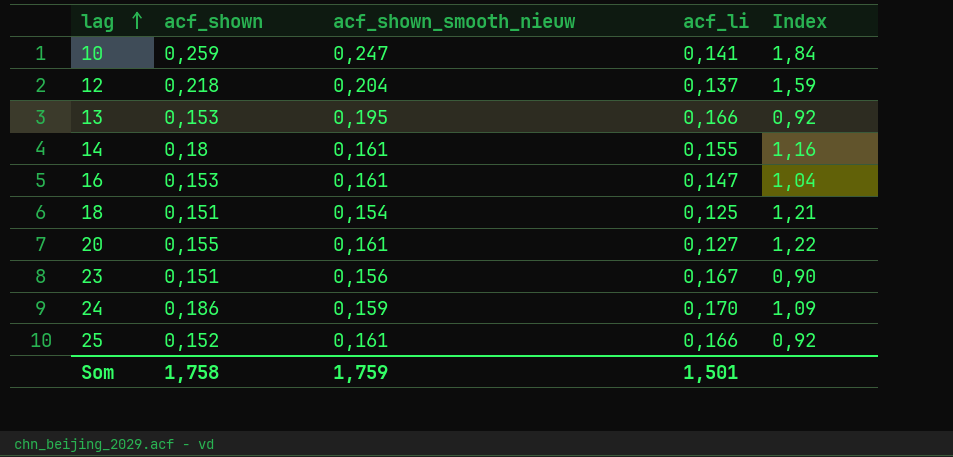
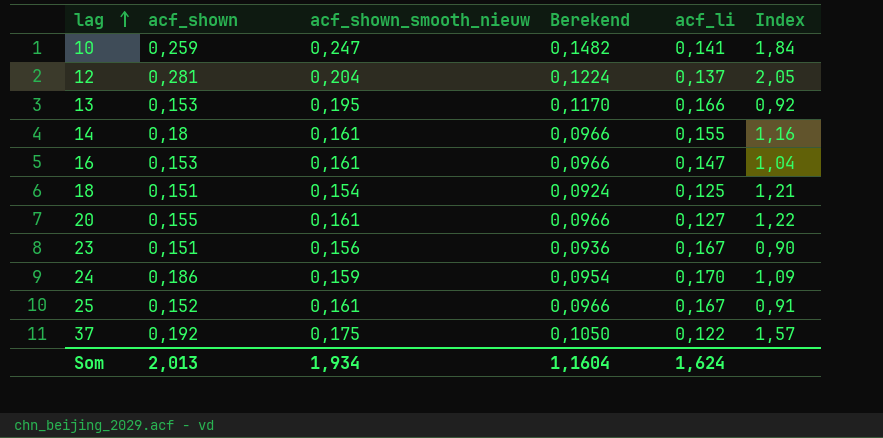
column Berekend | formula: none -> [acf_shown_smooth_nieuw] * 0,6
12 | acf_shown: 0,218 -> 0,281
12 | Index: 1,59 -> 2,05
25 | acf_li: 0,166 -> 0,167
25 | Index: 0,92 -> 0,91
row 37: none -> 0,192 | 0,175 | 0,1050 | 0,122 | 1,57
Som | acf_shown: 1,758 -> 2,013
Som | acf_shown_smooth_nieuw: 1,759 -> 1,934
Som | acf_li: 1,501 -> 1,624

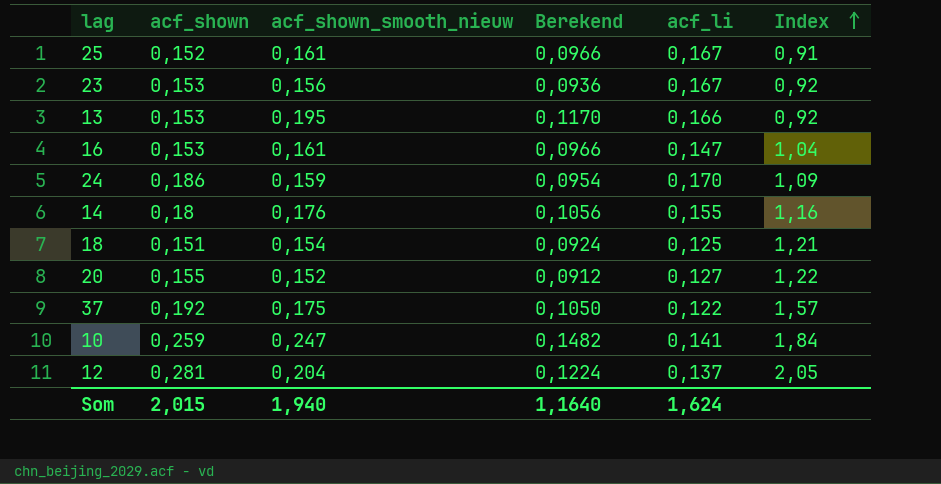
row order: lag ascending -> Index ascending
23 | acf_shown: 0,151 -> 0,153
23 | Index: 0,90 -> 0,92
14 | acf_shown_smooth_nieuw: 0,161 -> 0,176
14 | Berekend: 0,0966 -> 0,1056
20 | acf_shown_smooth_nieuw: 0,161 -> 0,152
20 | Berekend: 0,0966 -> 0,0912
Som | acf_shown: 2,013 -> 2,015
Som | acf_shown_smooth_nieuw: 1,934 -> 1,940
Som | Berekend: 1,1604 -> 1,1640

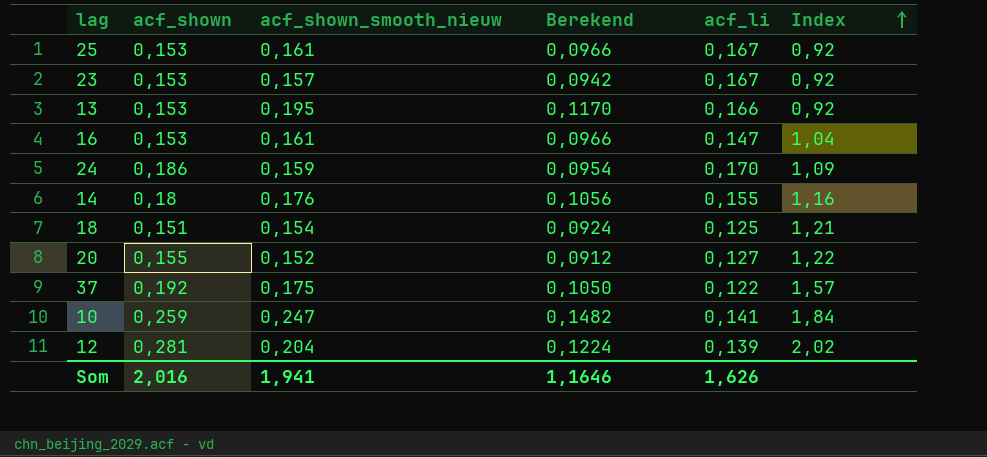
25 | acf_shown: 0,152 -> 0,153
25 | Index: 0,91 -> 0,92
23 | acf_shown_smooth_nieuw: 0,156 -> 0,157
23 | Berekend: 0,0936 -> 0,0942
12 | acf_li: 0,137 -> 0,139
12 | Index: 2,05 -> 2,02
Som | acf_shown: 2,015 -> 2,016
Som | acf_shown_smooth_nieuw: 1,940 -> 1,941
Som | Berekend: 1,1640 -> 1,1646
Som | acf_li: 1,624 -> 1,626

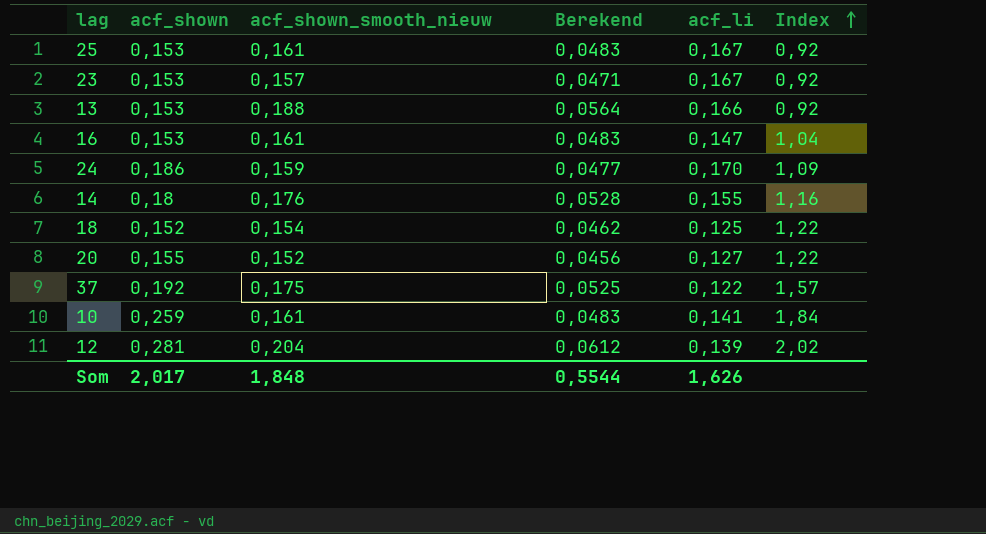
column Berekend | formula: [acf_shown_smooth_nieuw] * 0,6 -> [acf_shown_smooth_nieuw] * 0,3
13 | acf_shown_smooth_nieuw: 0,195 -> 0,188
18 | acf_shown: 0,151 -> 0,152
18 | Index: 1,21 -> 1,22
10 | acf_shown_smooth_nieuw: 0,247 -> 0,161
Som | acf_shown: 2,016 -> 2,017
Som | acf_shown_smooth_nieuw: 1,941 -> 1,848
Som | Berekend: 1,1646 -> 0,5544

